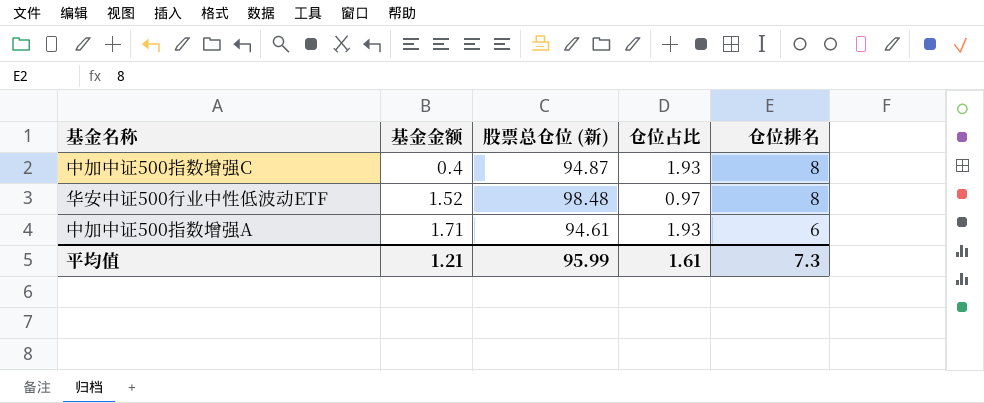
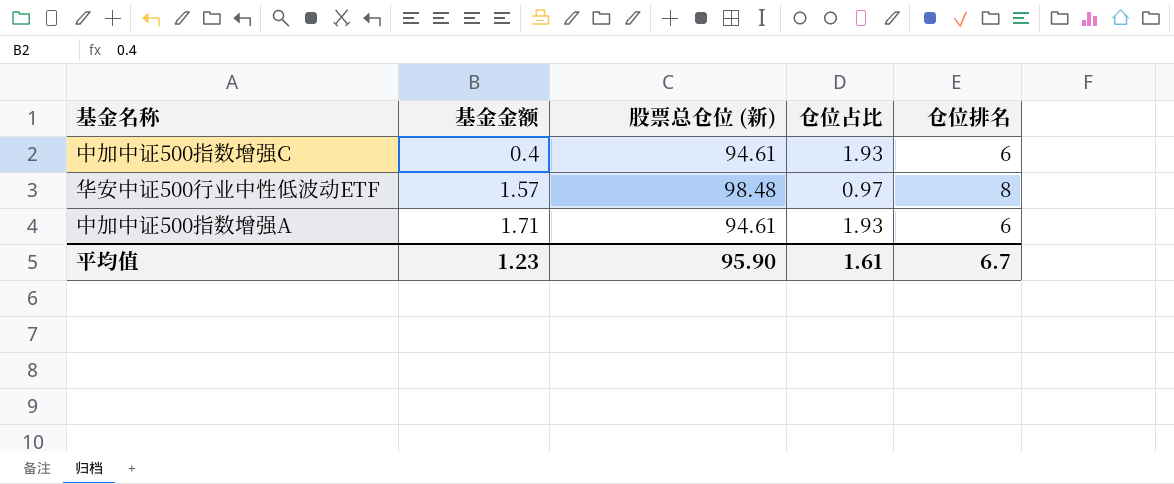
中加中证500指数增强C | 股票总仓位 (新): 94.87 -> 94.61
中加中证500指数增强C | 仓位排名: 8 -> 6
华安中证500行业中性低波动ETF | 基金金额: 1.52 -> 1.57
平均值 | 基金金额: 1.21 -> 1.23
平均值 | 股票总仓位 (新): 95.99 -> 95.90
平均值 | 仓位排名: 7.3 -> 6.7

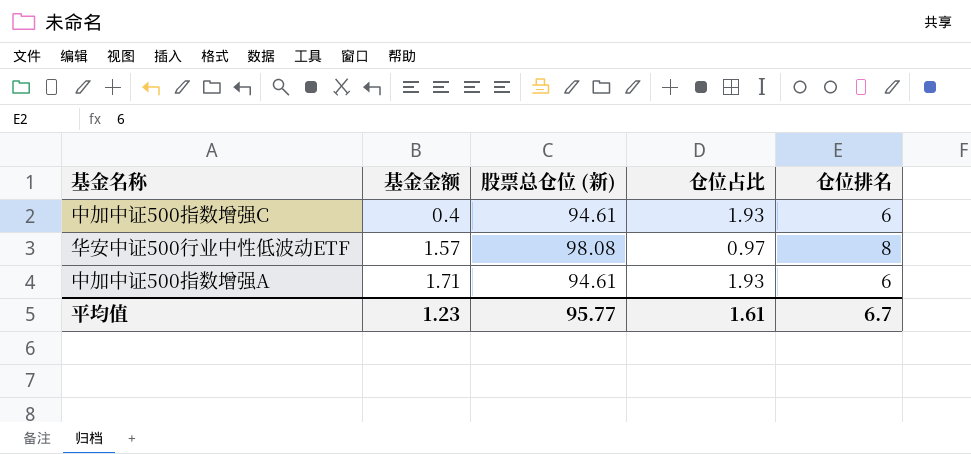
华安中证500行业中性低波动ETF | 股票总仓位 (新): 98.48 -> 98.08
平均值 | 股票总仓位 (新): 95.90 -> 95.77

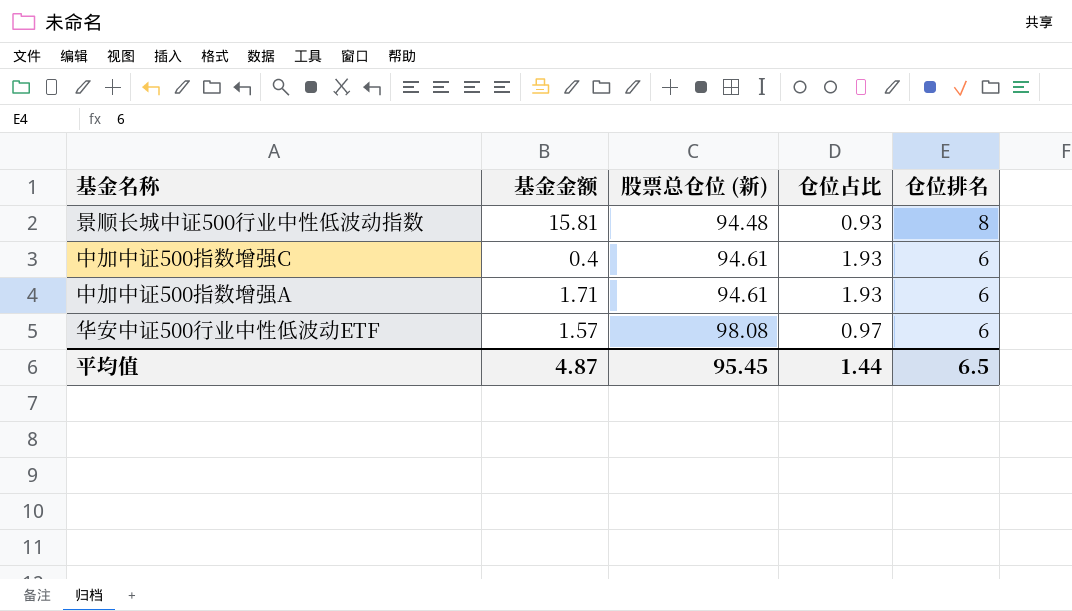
row order: 基金金额 ascending -> 股票总仓位 (新) ascending
row 景顺长城中证500行业中性低波动指数: none -> 15.81 | 94.48 | 0.93 | 8
华安中证500行业中性低波动ETF | 仓位排名: 8 -> 6
平均值 | 基金金额: 1.23 -> 4.87
平均值 | 股票总仓位 (新): 95.77 -> 95.45
平均值 | 仓位占比: 1.61 -> 1.44
平均值 | 仓位排名: 6.7 -> 6.5

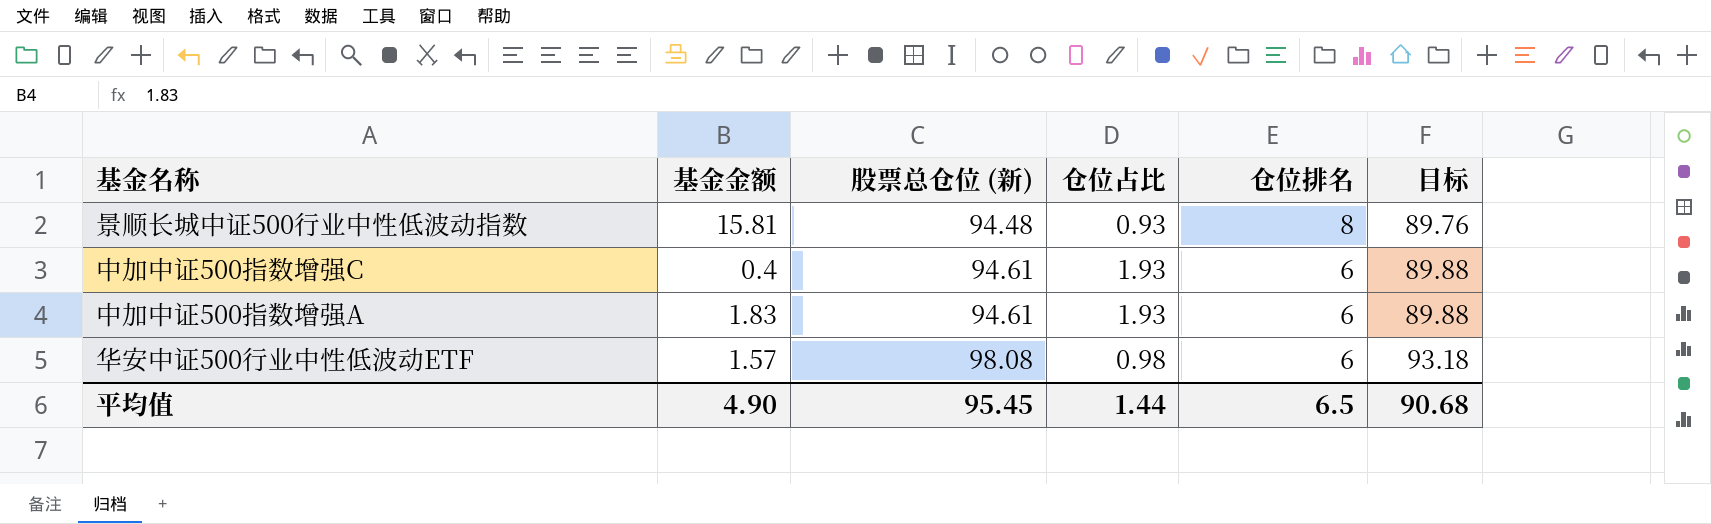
column 目标 | formula: none -> [股票总仓位 (新)] * 0.95
中加中证500指数增强A | 基金金额: 1.71 -> 1.83
华安中证500行业中性低波动ETF | 仓位占比: 0.97 -> 0.98
平均值 | 基金金额: 4.87 -> 4.90

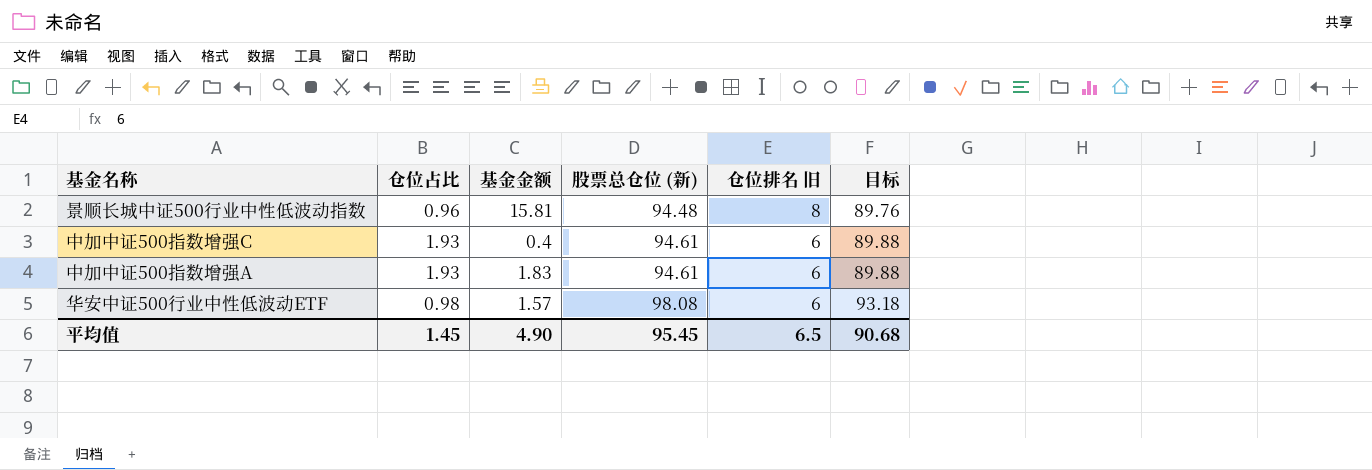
column 仓位占比 | position: 4 -> 2
column name: 仓位排名 -> 仓位排名 旧
景顺长城中证500行业中性低波动指数 | 仓位占比: 0.93 -> 0.96
平均值 | 仓位占比: 1.44 -> 1.45

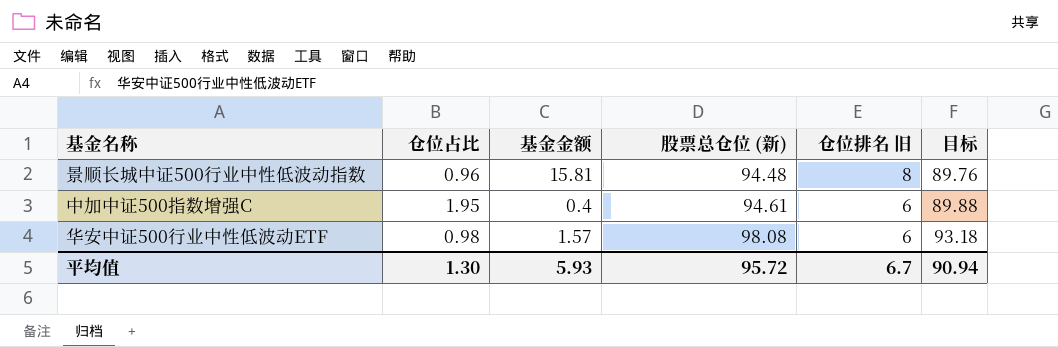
row 中加中证500指数增强A: 1.93 | 1.83 | 94.61 | 6 | 89.88 -> none
中加中证500指数增强C | 仓位占比: 1.93 -> 1.95
平均值 | 仓位占比: 1.45 -> 1.30
平均值 | 基金金额: 4.90 -> 5.93
平均值 | 股票总仓位 (新): 95.45 -> 95.72
平均值 | 仓位排名 旧: 6.5 -> 6.7
平均值 | 目标: 90.68 -> 90.94

